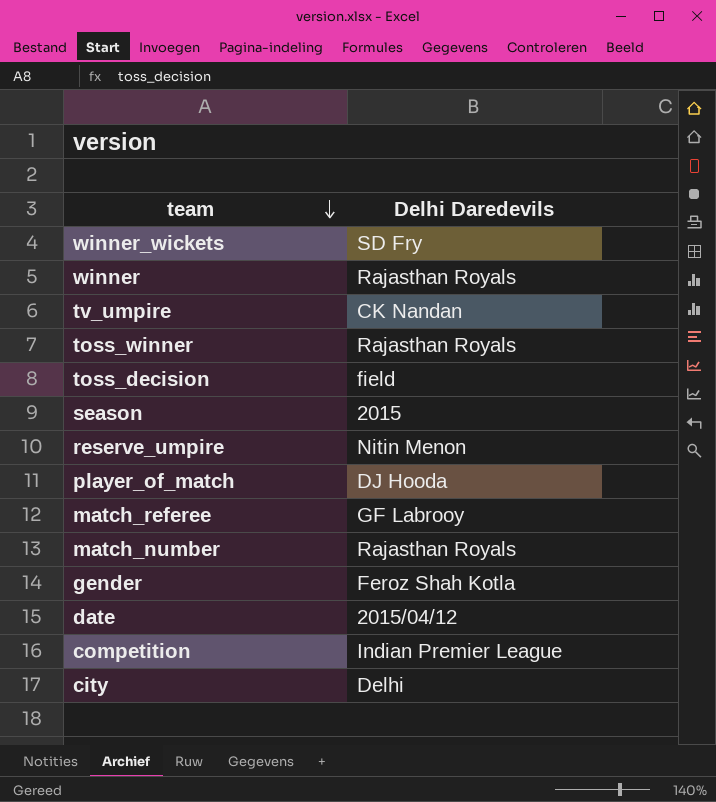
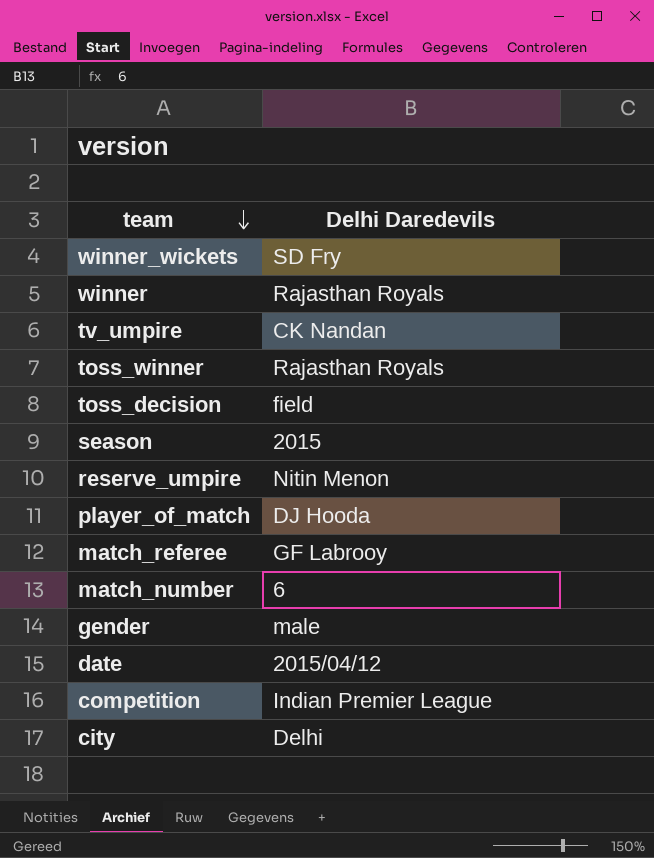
match_number | Delhi Daredevils: Rajasthan Royals -> 6
gender | Delhi Daredevils: Feroz Shah Kotla -> male

